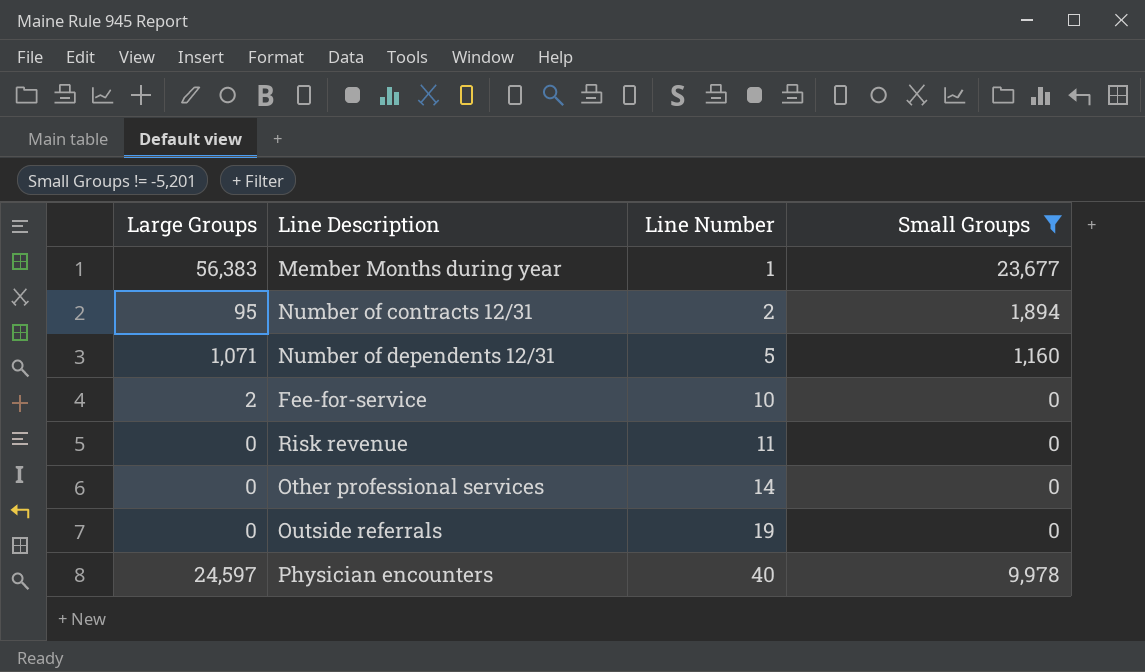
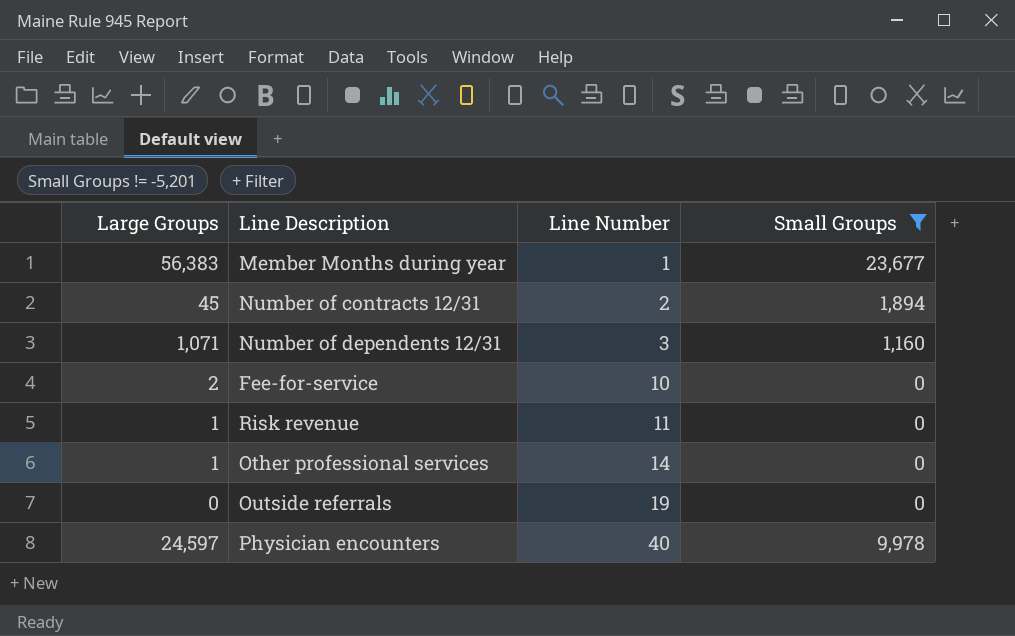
Number of contracts 12/31 | Large Groups: 95 -> 45
Number of dependents 12/31 | Line Number: 5 -> 3
Risk revenue | Large Groups: 0 -> 1
Other professional services | Large Groups: 0 -> 1

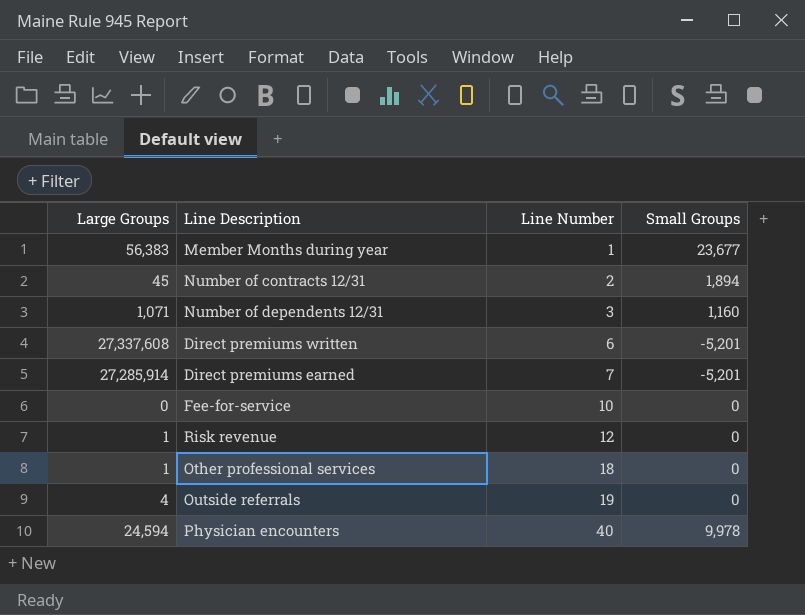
filter: Small Groups != -5,201 -> none
Fee-for-service | Large Groups: 2 -> 0
Risk revenue | Line Number: 11 -> 12
Other professional services | Line Number: 14 -> 18
Outside referrals | Large Groups: 0 -> 4
Physician encounters | Large Groups: 24,597 -> 24,594

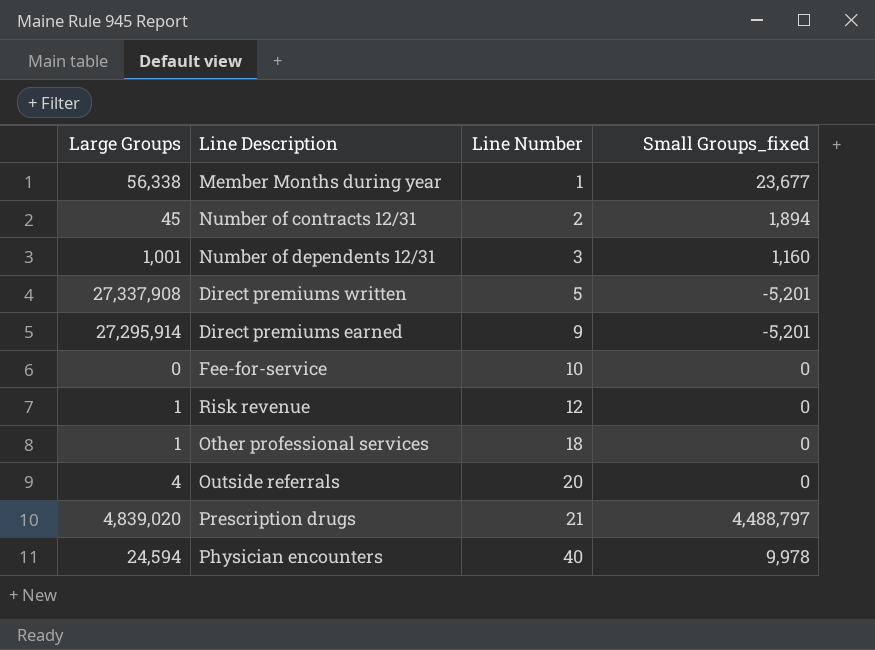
column name: Small Groups -> Small Groups_fixed
Member Months during year | Large Groups: 56,383 -> 56,338
Number of dependents 12/31 | Large Groups: 1,071 -> 1,001
Direct premiums written | Large Groups: 27,337,608 -> 27,337,908
Direct premiums written | Line Number: 6 -> 5
Direct premiums earned | Large Groups: 27,285,914 -> 27,295,914
Direct premiums earned | Line Number: 7 -> 9
Outside referrals | Line Number: 19 -> 20
row Prescription drugs: none -> 4,839,020 | 21 | 4,488,797

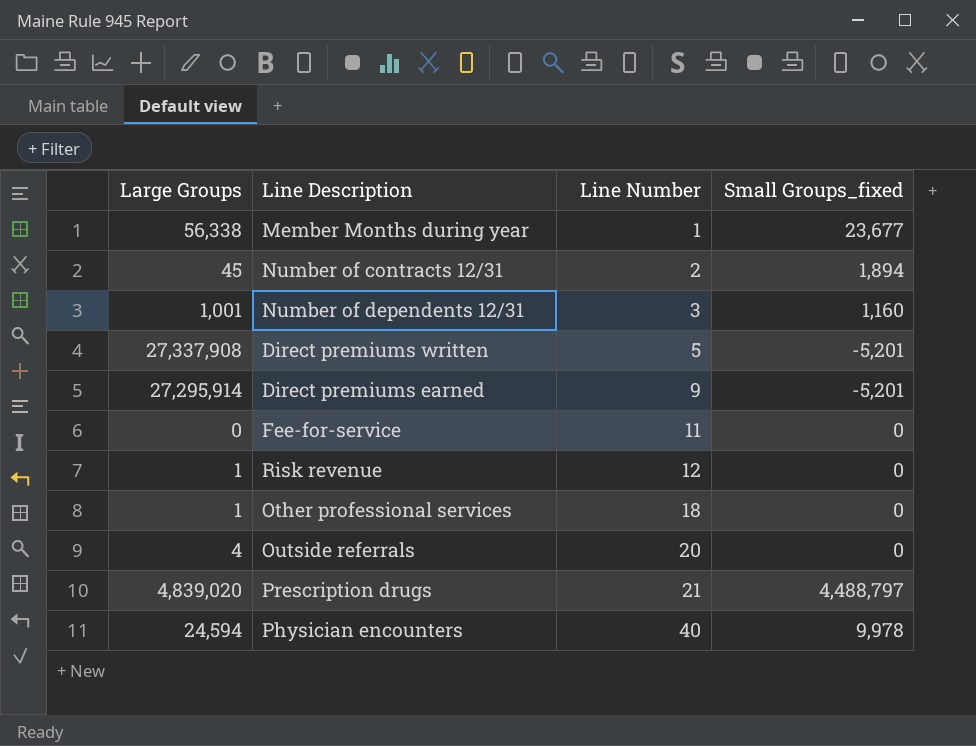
Fee-for-service | Line Number: 10 -> 11

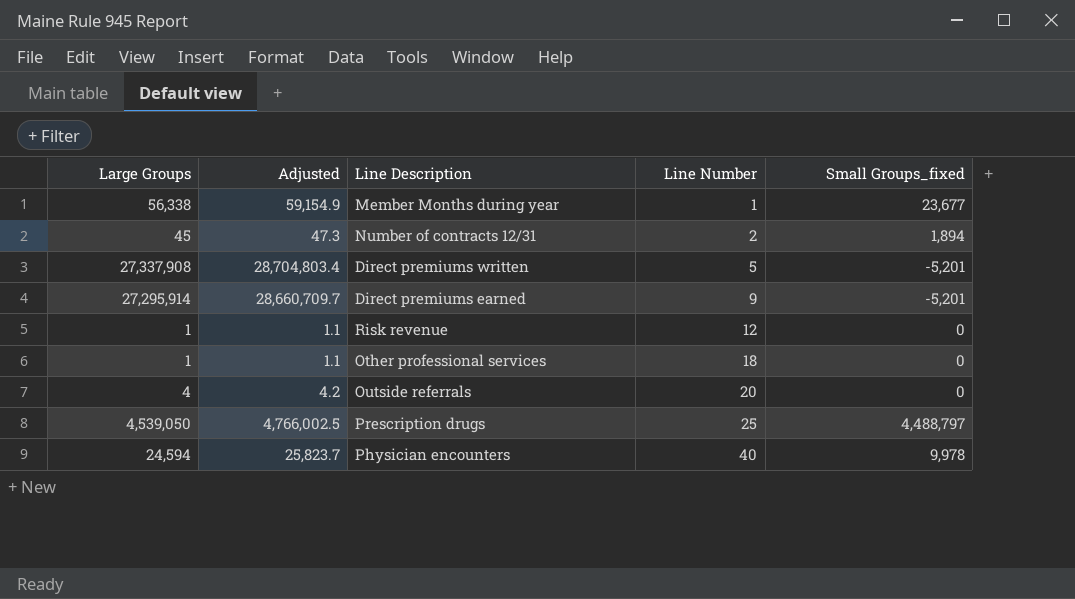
column Adjusted | formula: none -> [Large Groups] * 1.05
row Number of dependents 12/31: 1,001 | 3 | 1,160 -> none
row Fee-for-service: 0 | 11 | 0 -> none
Prescription drugs | Large Groups: 4,839,020 -> 4,539,050
Prescription drugs | Line Number: 21 -> 25

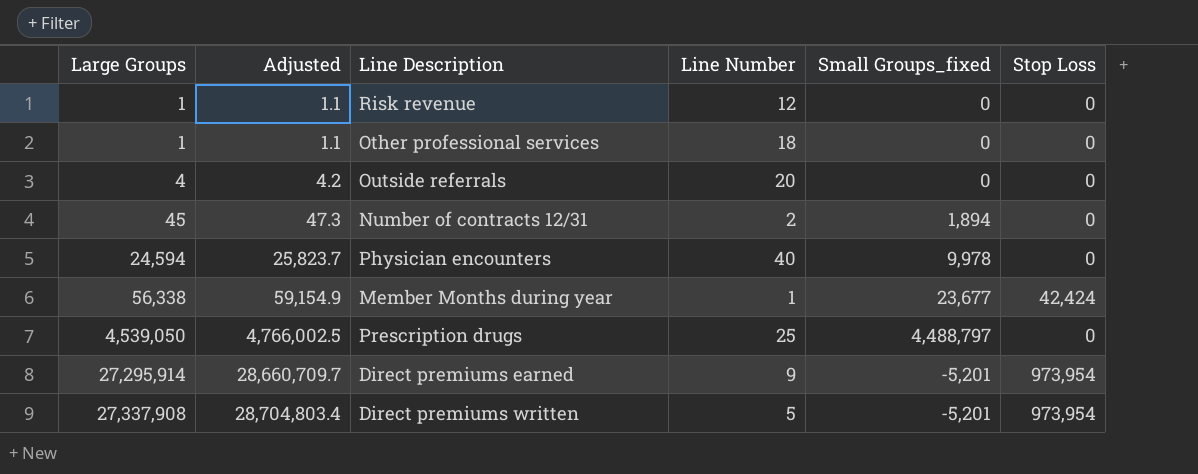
row order: Line Number ascending -> Large Groups ascending
column Stop Loss | position: none -> 6

